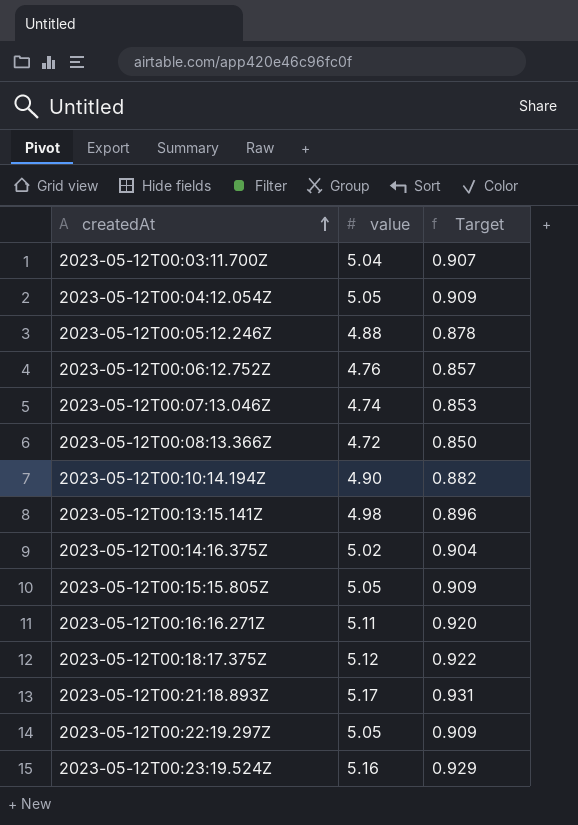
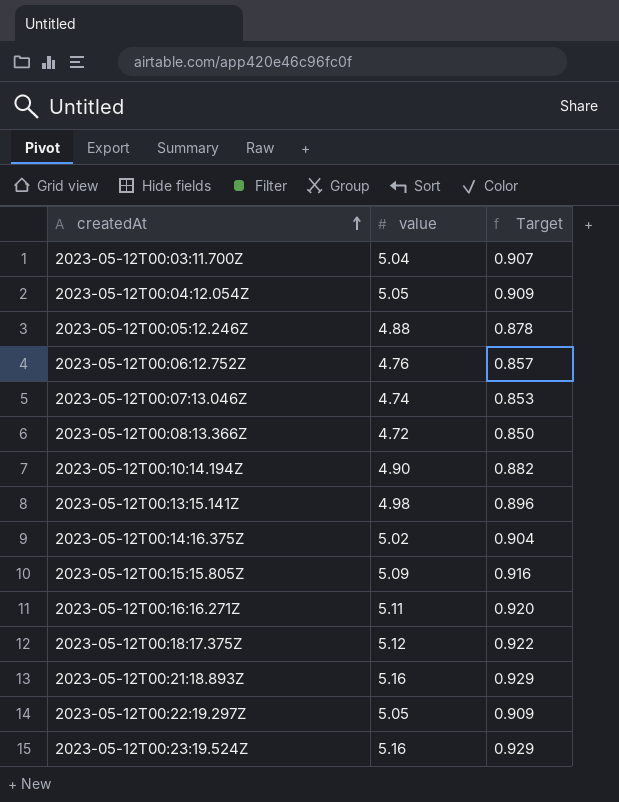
2023-05-12T00:15:15.805Z | value: 5.05 -> 5.09
2023-05-12T00:15:15.805Z | Target: 0.909 -> 0.916
2023-05-12T00:21:18.893Z | value: 5.17 -> 5.16
2023-05-12T00:21:18.893Z | Target: 0.931 -> 0.929

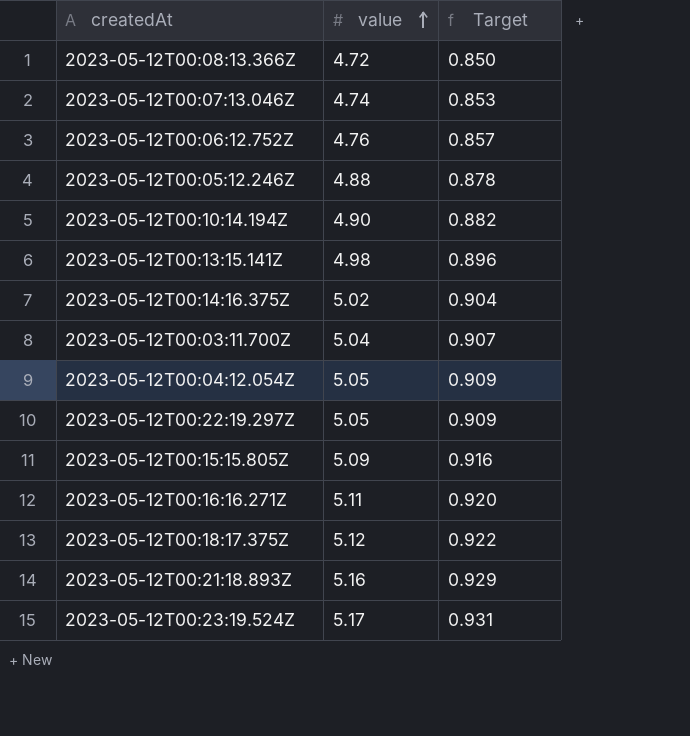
row order: createdAt ascending -> value ascending
2023-05-12T00:23:19.524Z | value: 5.16 -> 5.17
2023-05-12T00:23:19.524Z | Target: 0.929 -> 0.931

